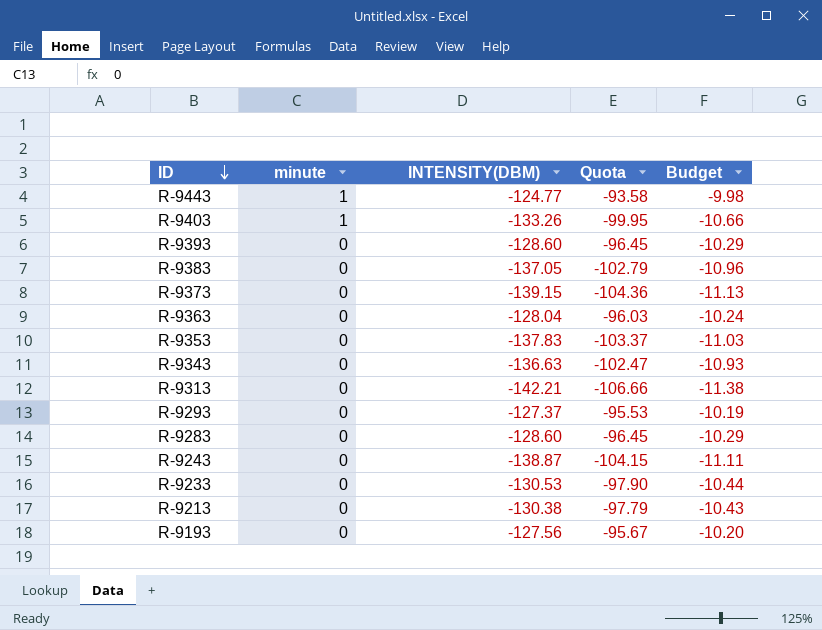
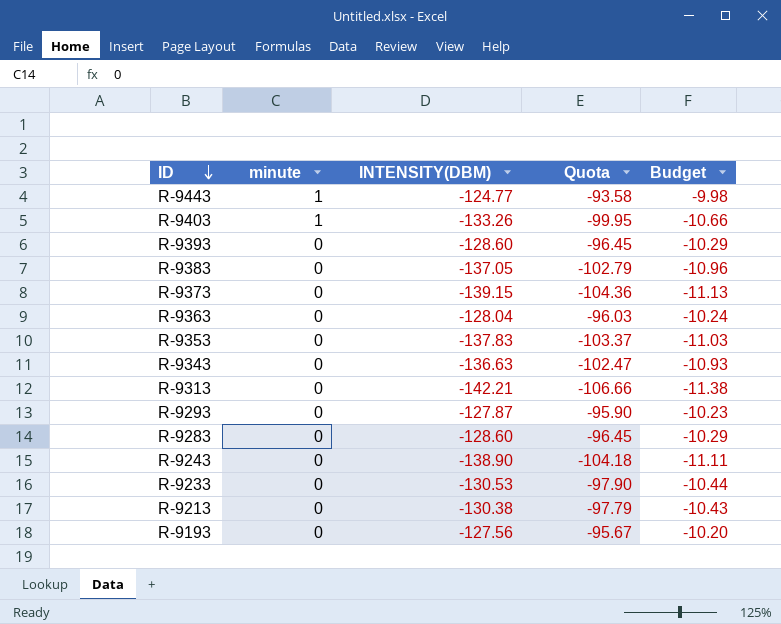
R-9293 | INTENSITY(DBM): -127.37 -> -127.87
R-9293 | Quota: -95.53 -> -95.90
R-9293 | Budget: -10.19 -> -10.23
R-9243 | INTENSITY(DBM): -138.87 -> -138.90
R-9243 | Quota: -104.15 -> -104.18

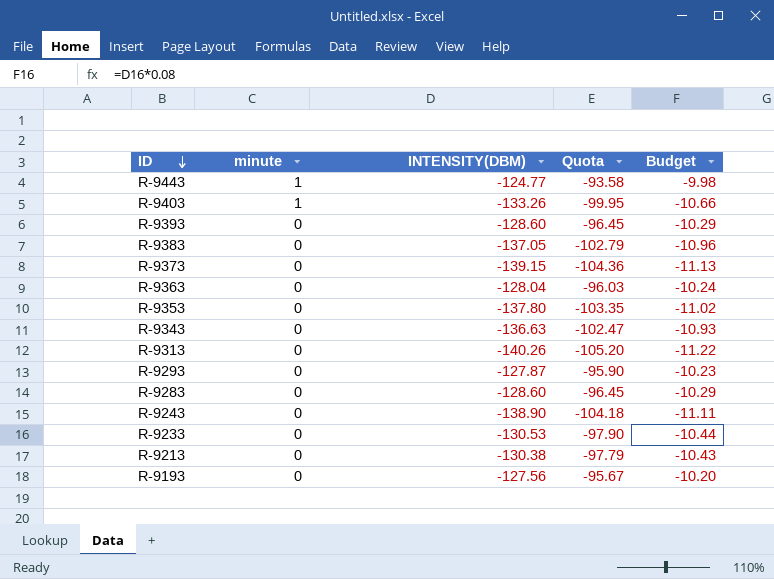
R-9353 | INTENSITY(DBM): -137.83 -> -137.80
R-9353 | Quota: -103.37 -> -103.35
R-9353 | Budget: -11.03 -> -11.02
R-9313 | INTENSITY(DBM): -142.21 -> -140.26
R-9313 | Quota: -106.66 -> -105.20
R-9313 | Budget: -11.38 -> -11.22

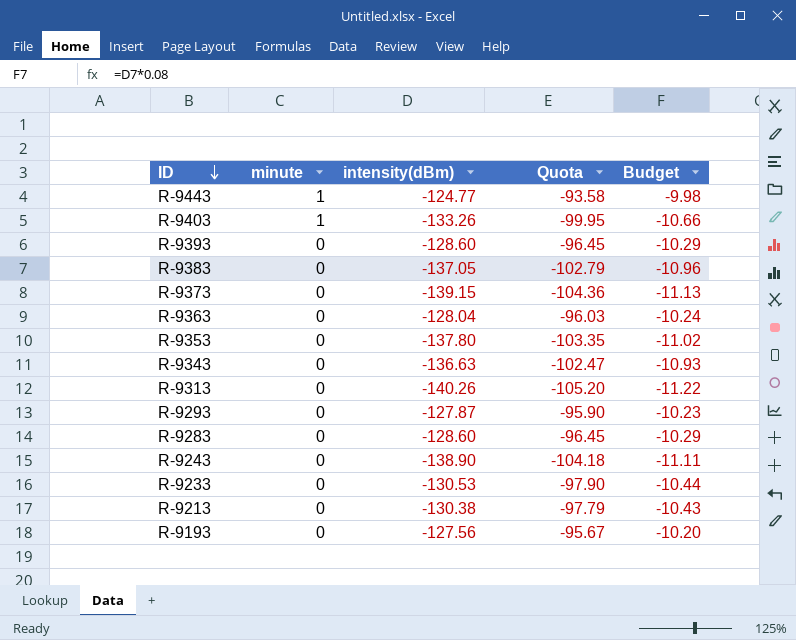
column name: INTENSITY(DBM) -> intensity(dBm)

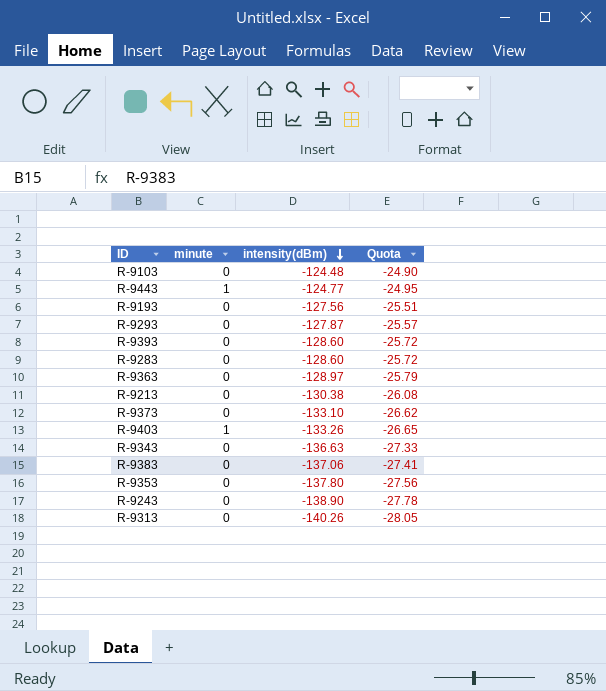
row order: ID descending -> intensity(dBm) descending
column Budget | formula: [intensity(dBm)] * 0.08 -> none
column Quota | formula: [intensity(dBm)] * 0.75 -> [intensity(dBm)] * 0.2
row R-9233: 0 | -130.53 | -97.90 | -10.44 -> none
row R-9103: none -> 0 | -124.48 | -24.90
R-9363 | intensity(dBm): -128.04 -> -128.97
R-9373 | intensity(dBm): -139.15 -> -133.10
R-9383 | intensity(dBm): -137.05 -> -137.06

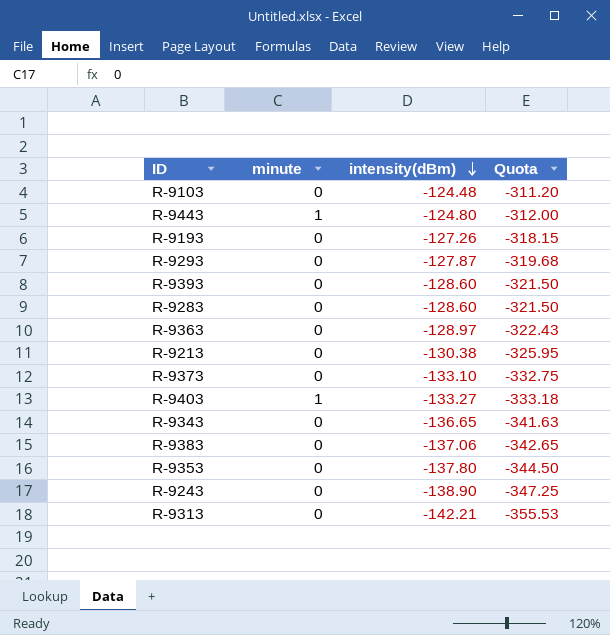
column Quota | formula: [intensity(dBm)] * 0.2 -> [intensity(dBm)] * 2.5
R-9443 | intensity(dBm): -124.77 -> -124.80
R-9193 | intensity(dBm): -127.56 -> -127.26
R-9403 | intensity(dBm): -133.26 -> -133.27
R-9343 | intensity(dBm): -136.63 -> -136.65
R-9313 | intensity(dBm): -140.26 -> -142.21

